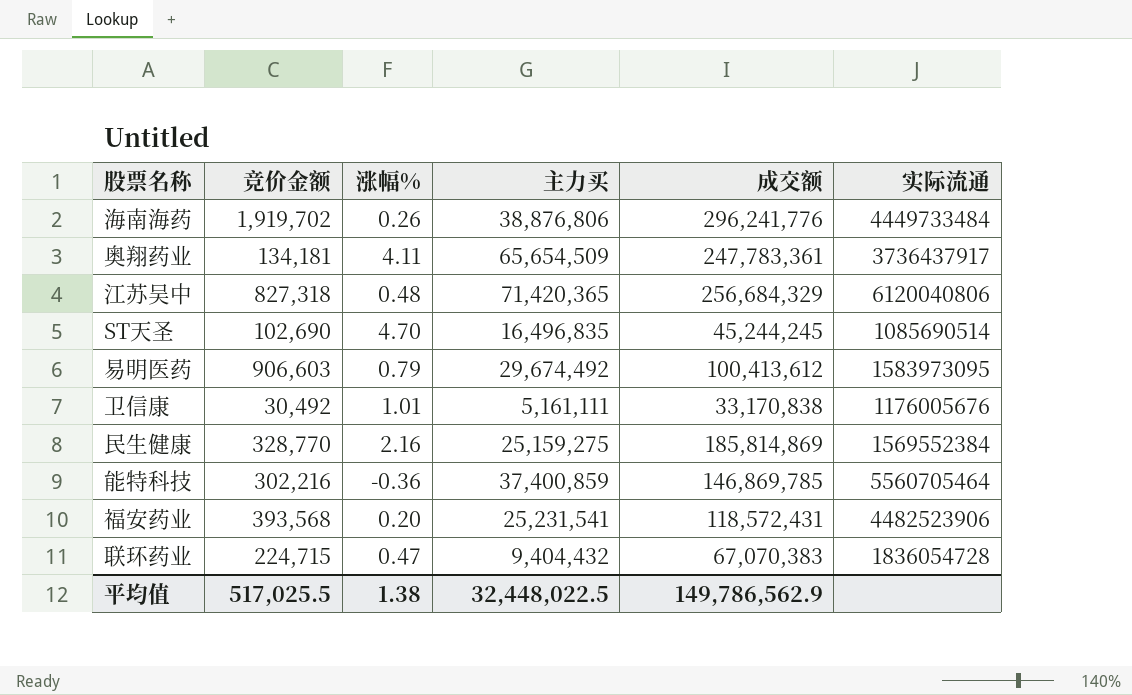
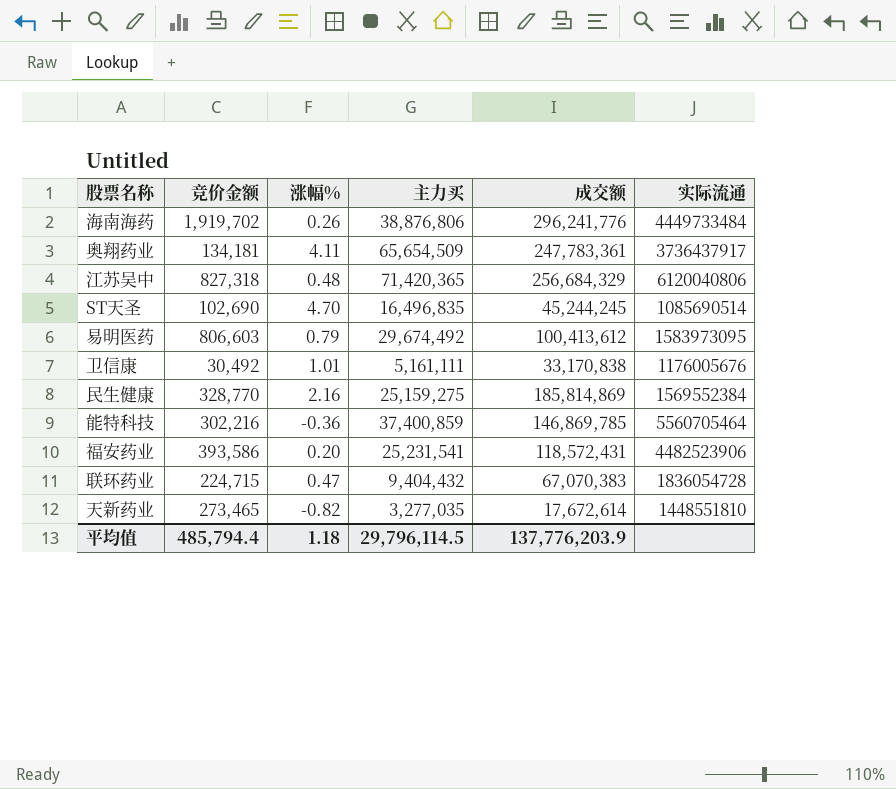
易明医药 | 竞价金额: 906,603 -> 806,603
福安药业 | 竞价金额: 393,568 -> 393,586
row 天新药业: none -> 273,465 | -0.82 | 3,277,035 | 17,672,614 | 1448551810
平均值 | 竞价金额: 517,025.5 -> 485,794.4
平均值 | 涨幅%: 1.38 -> 1.18
平均值 | 主力买: 32,448,022.5 -> 29,796,114.5
平均值 | 成交额: 149,786,562.9 -> 137,776,203.9

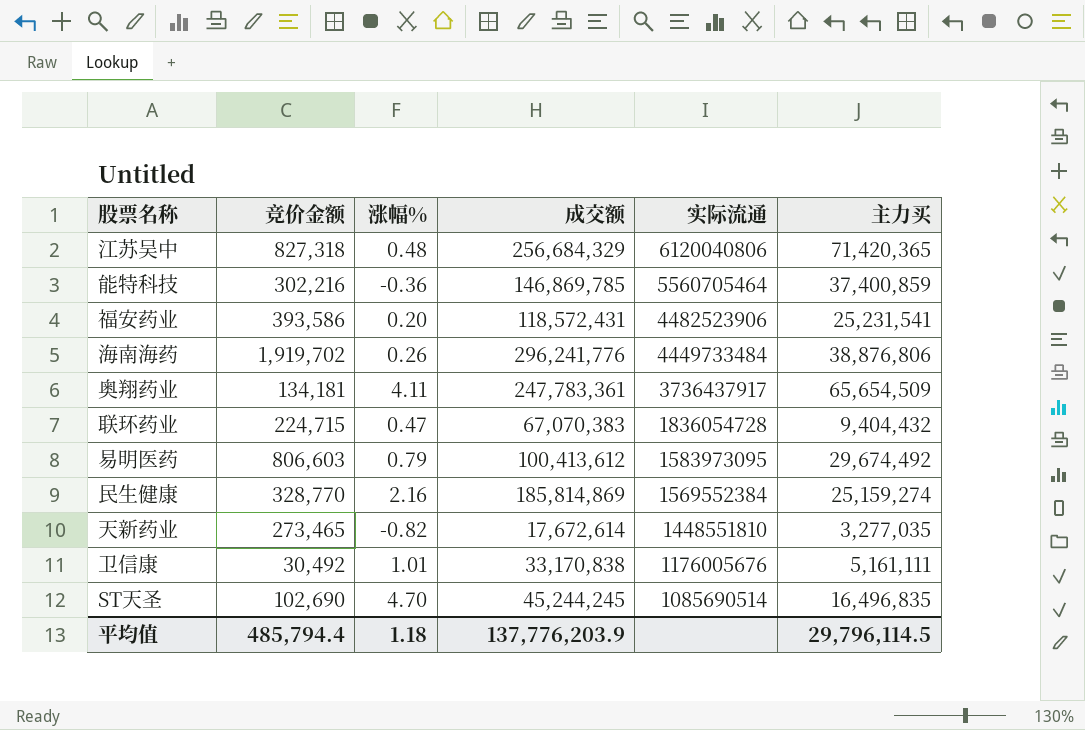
row order: none -> 实际流通 descending
column 主力买 | position: 4 -> 6
民生健康 | 主力买: 25,159,275 -> 25,159,274

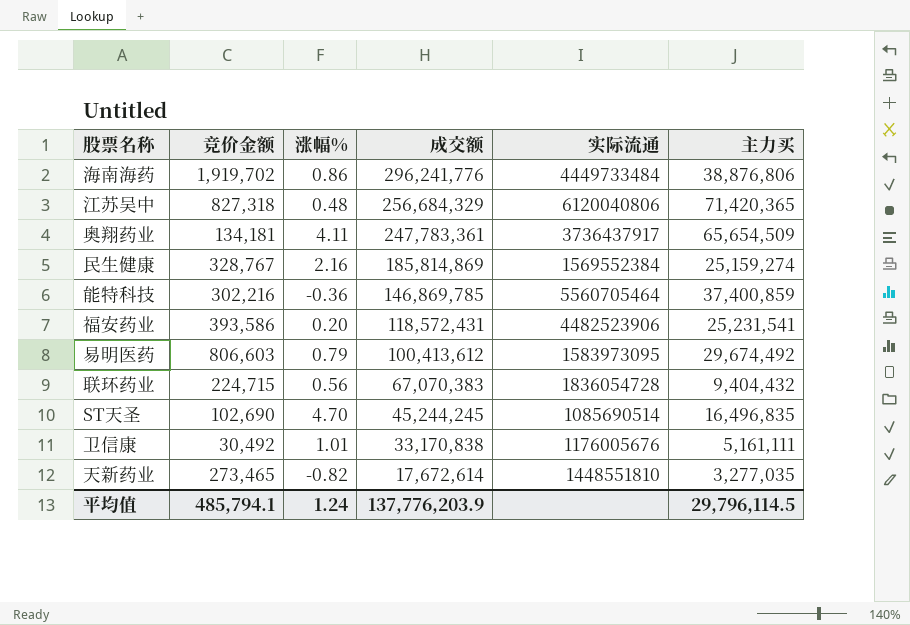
row order: 实际流通 descending -> 成交额 descending
海南海药 | 涨幅%: 0.26 -> 0.86
民生健康 | 竞价金额: 328,770 -> 328,767
联环药业 | 涨幅%: 0.47 -> 0.56
平均值 | 竞价金额: 485,794.4 -> 485,794.1
平均值 | 涨幅%: 1.18 -> 1.24

